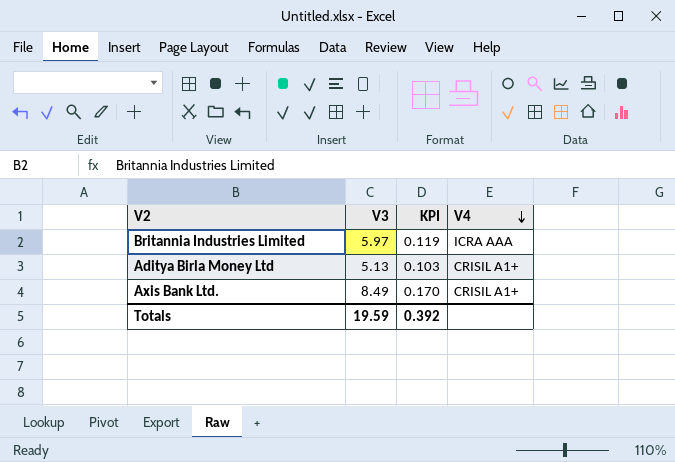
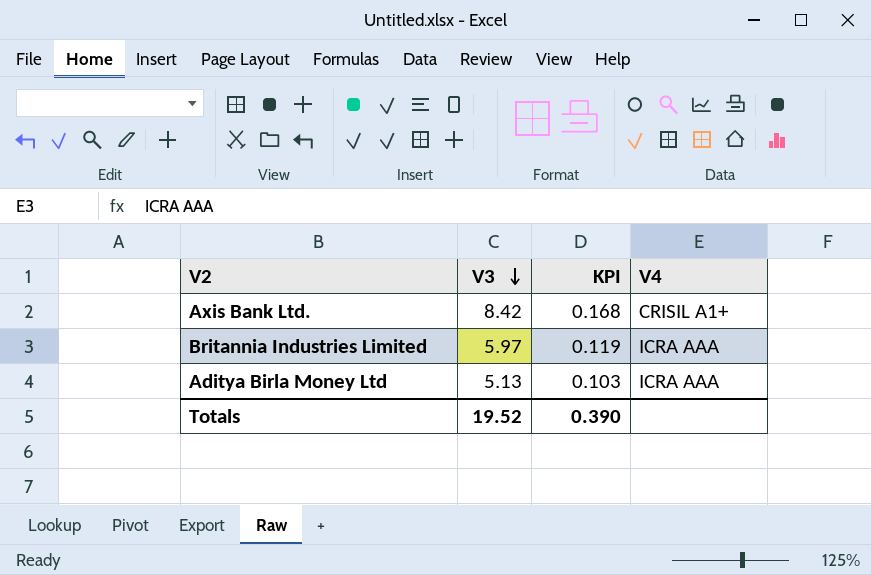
row order: V4 descending -> V3 descending
Axis Bank Ltd. | V3: 8.49 -> 8.42
Axis Bank Ltd. | KPI: 0.170 -> 0.168
Aditya Birla Money Ltd | V4: CRISIL A1+ -> ICRA AAA
Totals | V3: 19.59 -> 19.52
Totals | KPI: 0.392 -> 0.390

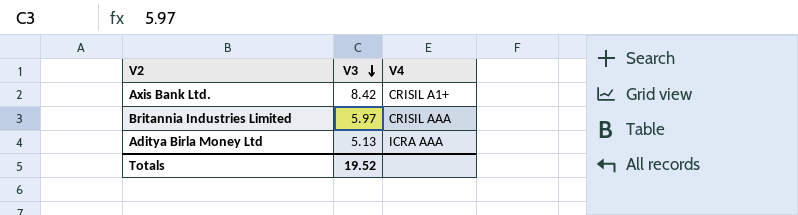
column KPI | formula: [V3] * 0.02 -> none
Britannia Industries Limited | V4: ICRA AAA -> CRISIL AAA

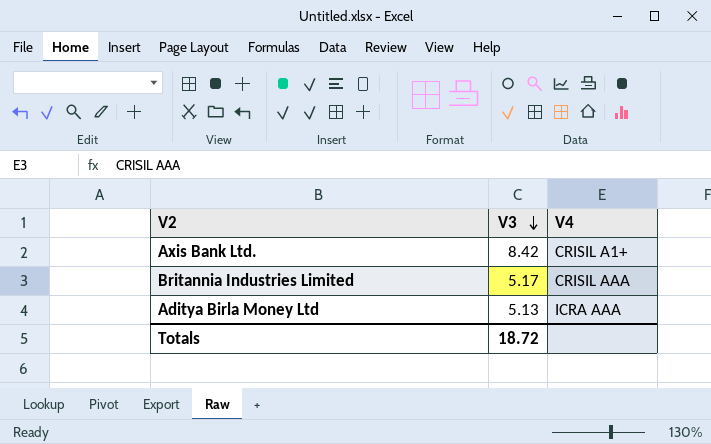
Britannia Industries Limited | V3: 5.97 -> 5.17
Totals | V3: 19.52 -> 18.72

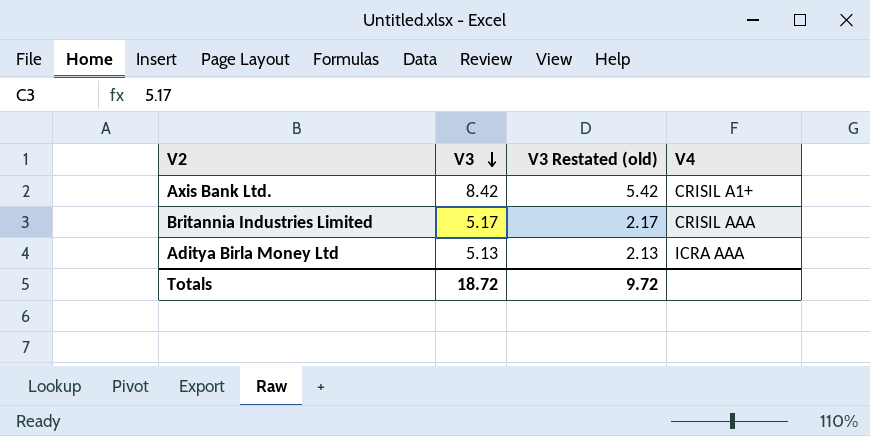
column V3 Restated (old) | formula: none -> [V3] - 3

